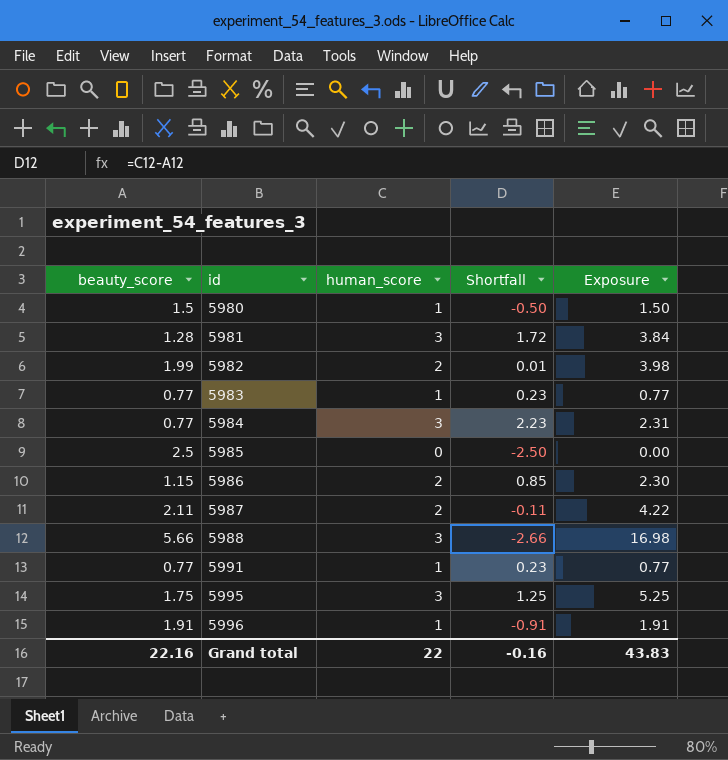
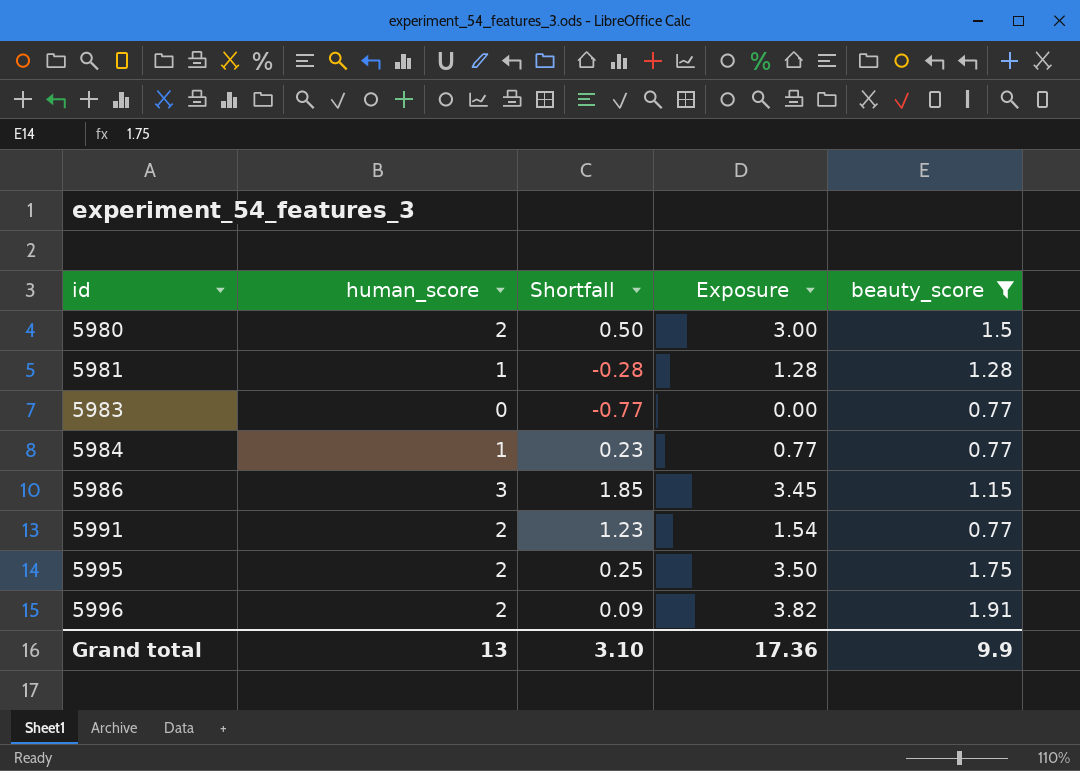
filter: none -> beauty_score <= 1.91
column beauty_score | position: 1 -> 5
5980 | human_score: 1 -> 2
5980 | Shortfall: -0.50 -> 0.50
5980 | Exposure: 1.50 -> 3.00
5981 | human_score: 3 -> 1
5981 | Shortfall: 1.72 -> -0.28
5981 | Exposure: 3.84 -> 1.28
5983 | human_score: 1 -> 0
5983 | Shortfall: 0.23 -> -0.77
5983 | Exposure: 0.77 -> 0.00
5984 | human_score: 3 -> 1
5984 | Shortfall: 2.23 -> 0.23
5984 | Exposure: 2.31 -> 0.77
5986 | human_score: 2 -> 3
5986 | Shortfall: 0.85 -> 1.85
5986 | Exposure: 2.30 -> 3.45
5991 | human_score: 1 -> 2
5991 | Shortfall: 0.23 -> 1.23
5991 | Exposure: 0.77 -> 1.54
5995 | human_score: 3 -> 2
5995 | Shortfall: 1.25 -> 0.25
5995 | Exposure: 5.25 -> 3.50
5996 | human_score: 1 -> 2
5996 | Shortfall: -0.91 -> 0.09
5996 | Exposure: 1.91 -> 3.82
Grand total | human_score: 22 -> 13
Grand total | Shortfall: -0.16 -> 3.10
Grand total | Exposure: 43.83 -> 17.36
Grand total | beauty_score: 22.16 -> 9.9

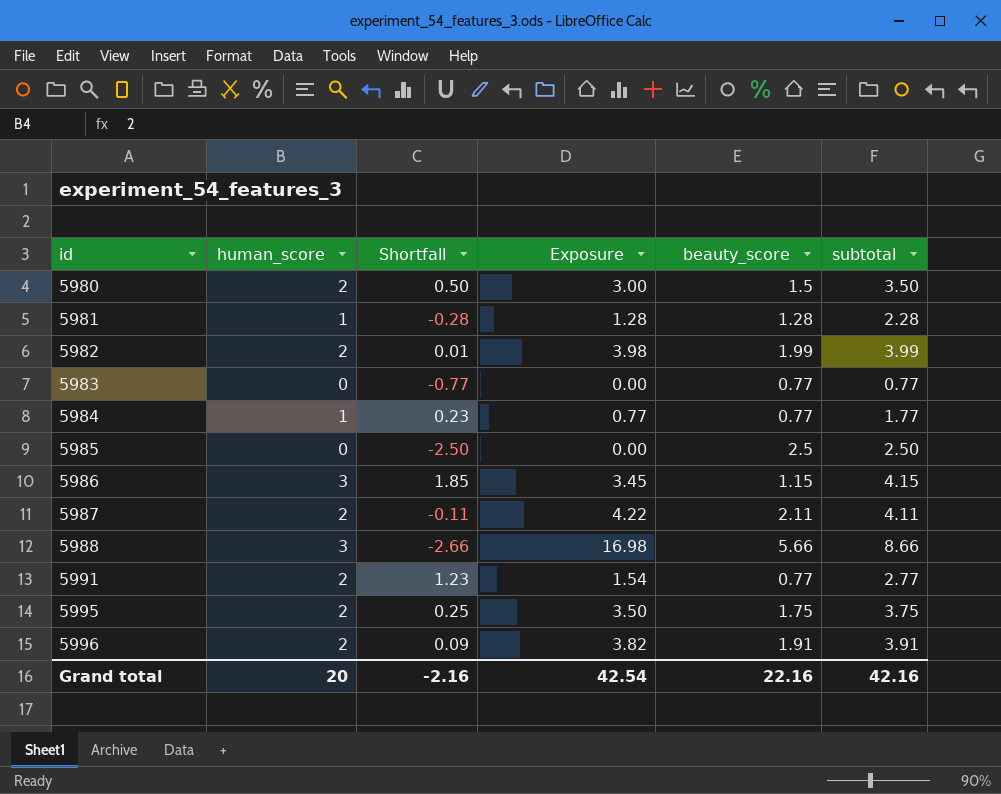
filter: beauty_score <= 1.91 -> none
column subtotal | formula: none -> [human_score] + [beauty_score]
Grand total | human_score: 13 -> 20
Grand total | Shortfall: 3.10 -> -2.16
Grand total | Exposure: 17.36 -> 42.54
Grand total | beauty_score: 9.9 -> 22.16

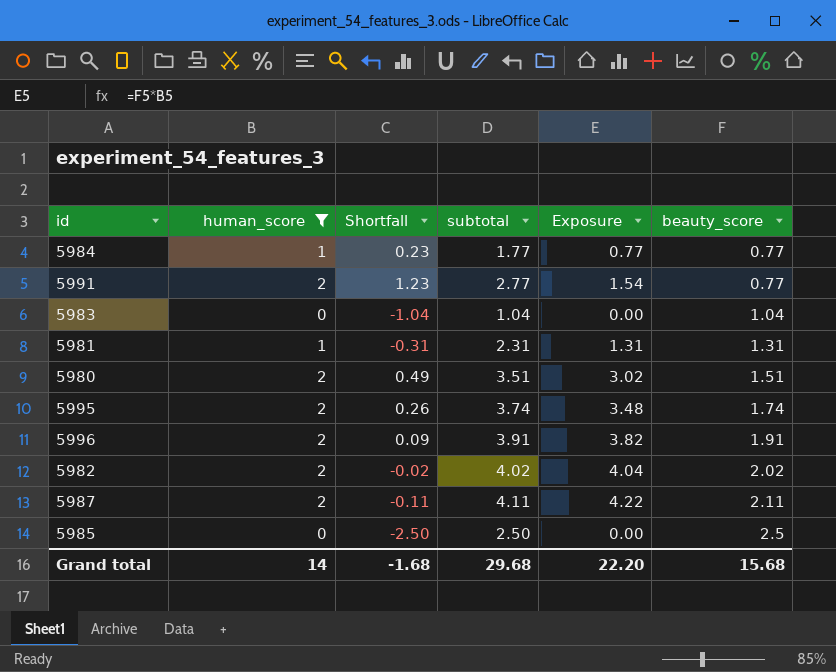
filter: none -> human_score != 3
row order: id ascending -> beauty_score ascending
column subtotal | position: 6 -> 4
5983 | Shortfall: -0.77 -> -1.04
5983 | subtotal: 0.77 -> 1.04
5983 | beauty_score: 0.77 -> 1.04
5981 | Shortfall: -0.28 -> -0.31
5981 | subtotal: 2.28 -> 2.31
5981 | Exposure: 1.28 -> 1.31
5981 | beauty_score: 1.28 -> 1.31
5980 | Shortfall: 0.50 -> 0.49
5980 | subtotal: 3.50 -> 3.51
5980 | Exposure: 3.00 -> 3.02
5980 | beauty_score: 1.5 -> 1.51
5995 | Shortfall: 0.25 -> 0.26
5995 | subtotal: 3.75 -> 3.74
5995 | Exposure: 3.50 -> 3.48
5995 | beauty_score: 1.75 -> 1.74
5982 | Shortfall: 0.01 -> -0.02
5982 | subtotal: 3.99 -> 4.02
5982 | Exposure: 3.98 -> 4.04
5982 | beauty_score: 1.99 -> 2.02
Grand total | human_score: 20 -> 14
Grand total | Shortfall: -2.16 -> -1.68
Grand total | subtotal: 42.16 -> 29.68
Grand total | Exposure: 42.54 -> 22.20
Grand total | beauty_score: 22.16 -> 15.68

